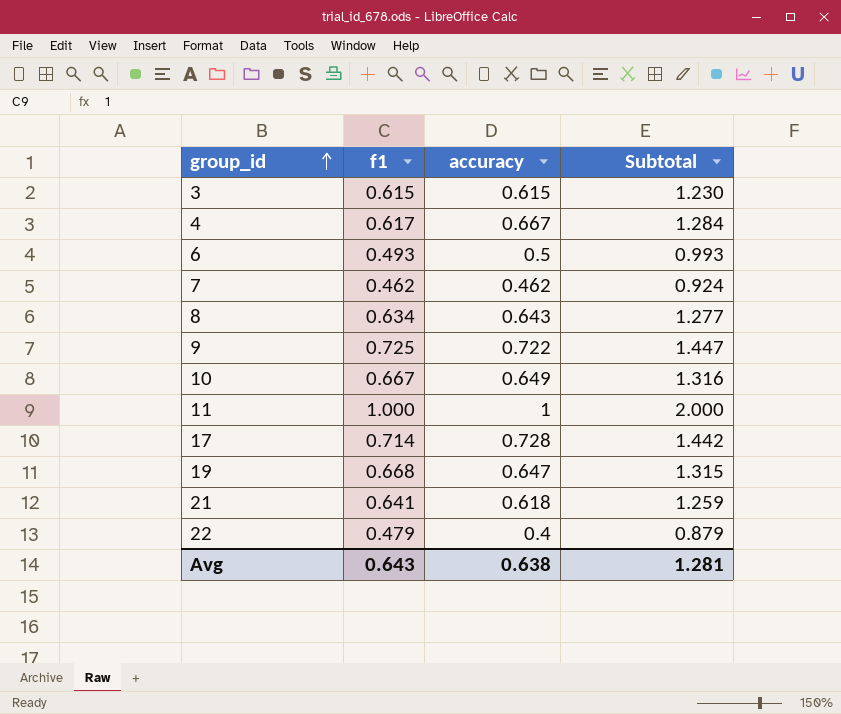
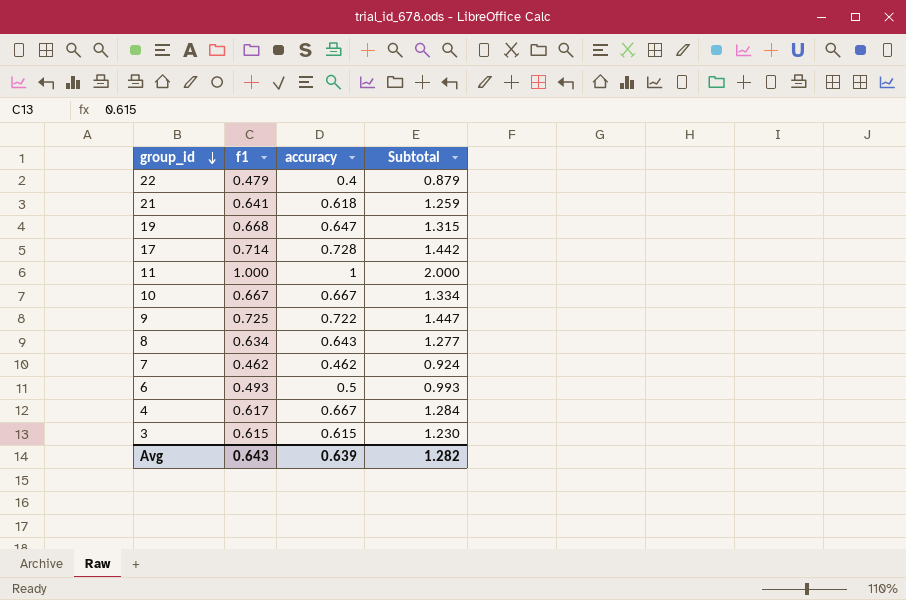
row order: group_id ascending -> group_id descending
10 | accuracy: 0.649 -> 0.667
10 | Subtotal: 1.316 -> 1.334
Avg | accuracy: 0.638 -> 0.639
Avg | Subtotal: 1.281 -> 1.282

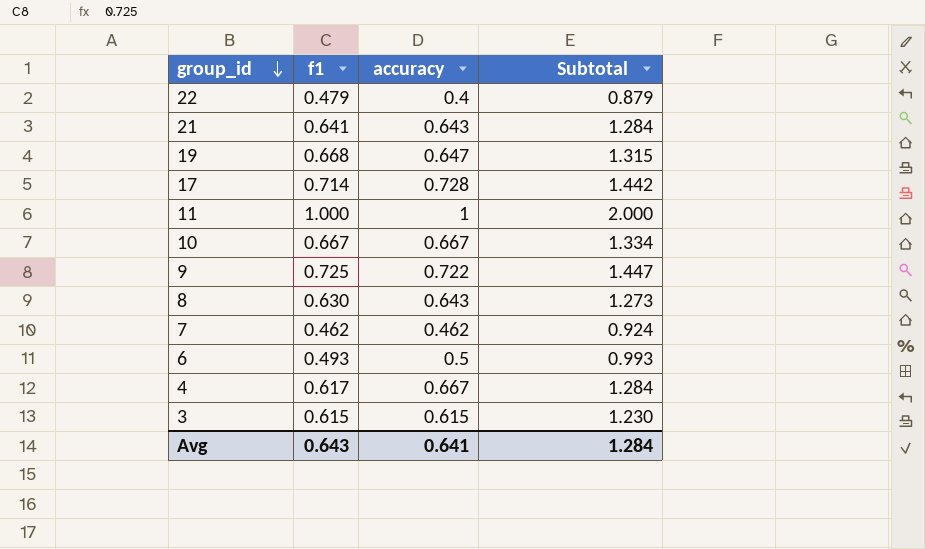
21 | accuracy: 0.618 -> 0.643
21 | Subtotal: 1.259 -> 1.284
8 | f1: 0.634 -> 0.630
8 | Subtotal: 1.277 -> 1.273
Avg | accuracy: 0.639 -> 0.641
Avg | Subtotal: 1.282 -> 1.284

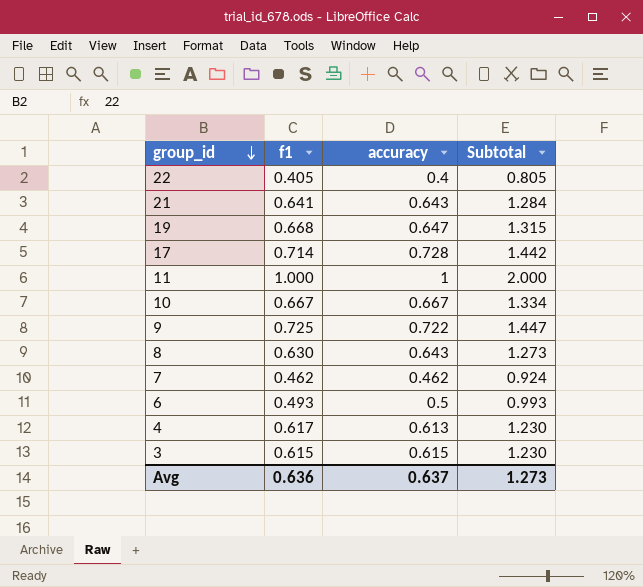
22 | f1: 0.479 -> 0.405
22 | Subtotal: 0.879 -> 0.805
4 | accuracy: 0.667 -> 0.613
4 | Subtotal: 1.284 -> 1.230
Avg | f1: 0.643 -> 0.636
Avg | accuracy: 0.641 -> 0.637
Avg | Subtotal: 1.284 -> 1.273

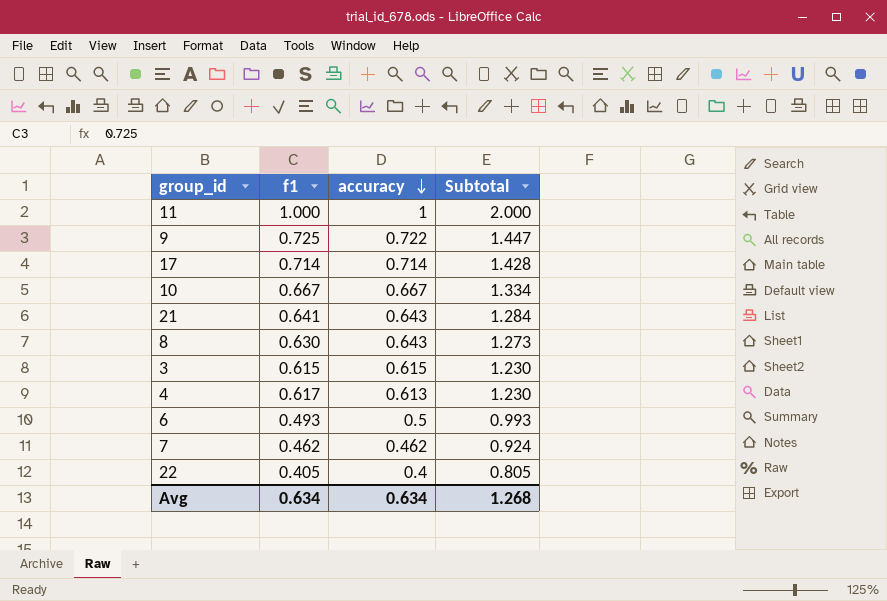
row order: group_id descending -> accuracy descending
row 19: 0.668 | 0.647 | 1.315 -> none
17 | accuracy: 0.728 -> 0.714
17 | Subtotal: 1.442 -> 1.428
Avg | f1: 0.636 -> 0.634
Avg | accuracy: 0.637 -> 0.634
Avg | Subtotal: 1.273 -> 1.268

